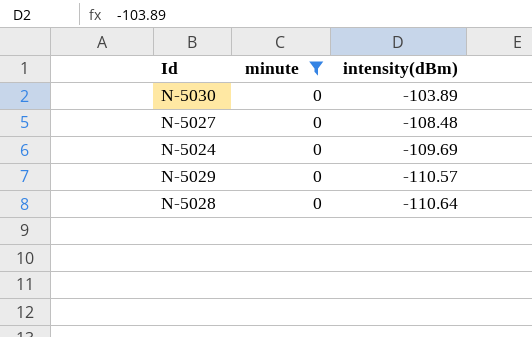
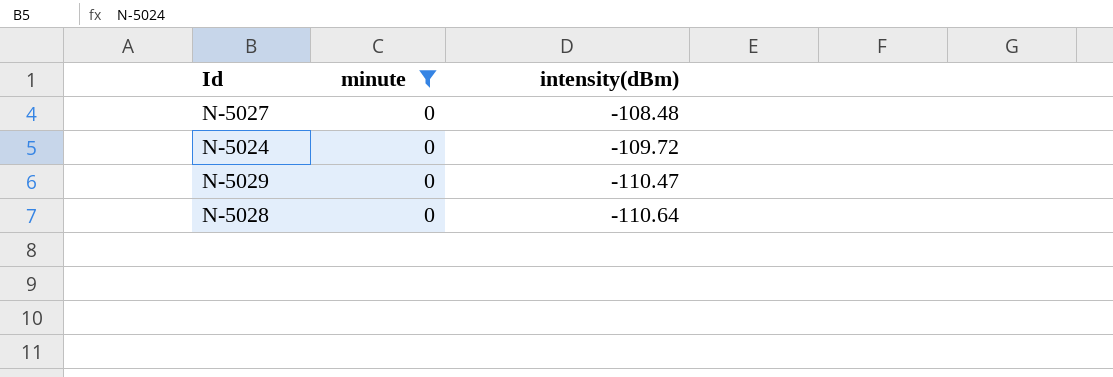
row N-5030: 0 | -103.89 -> none
N-5024 | intensity(dBm): -109.69 -> -109.72
N-5029 | intensity(dBm): -110.57 -> -110.47

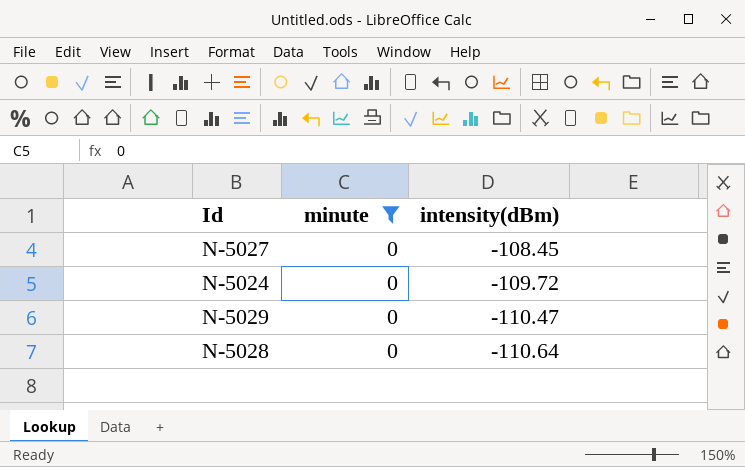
N-5027 | intensity(dBm): -108.48 -> -108.45

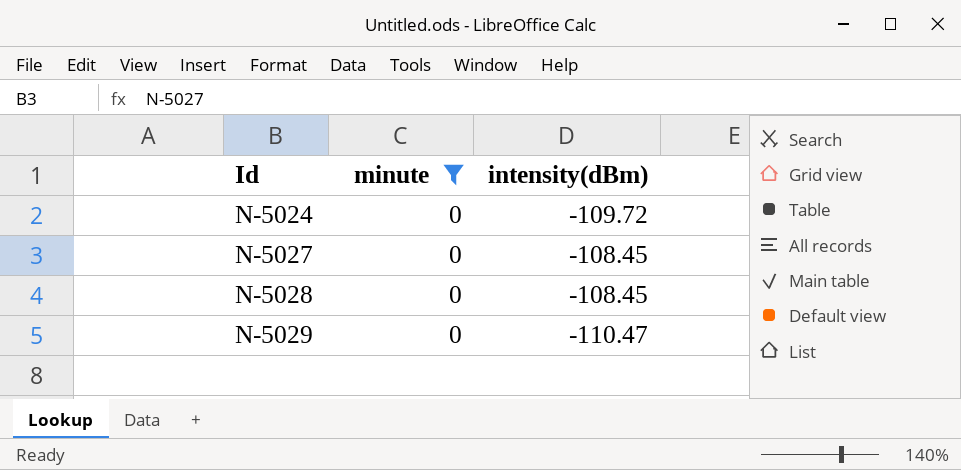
row order: intensity(dBm) descending -> Id ascending
N-5028 | intensity(dBm): -110.64 -> -108.45

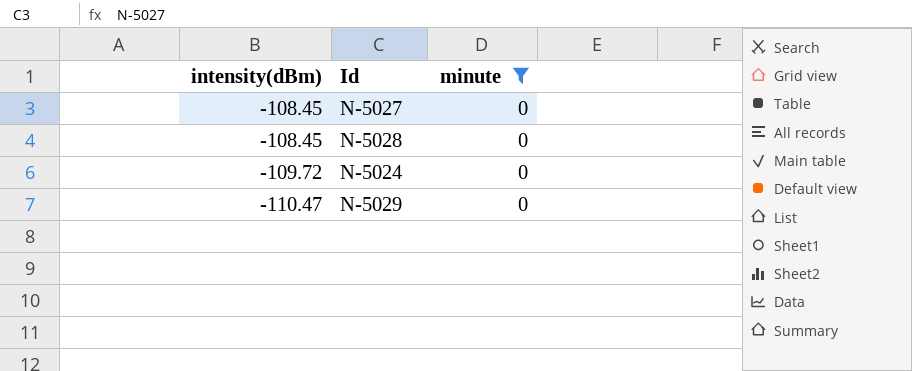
row order: Id ascending -> intensity(dBm) descending
column intensity(dBm) | position: 3 -> 1

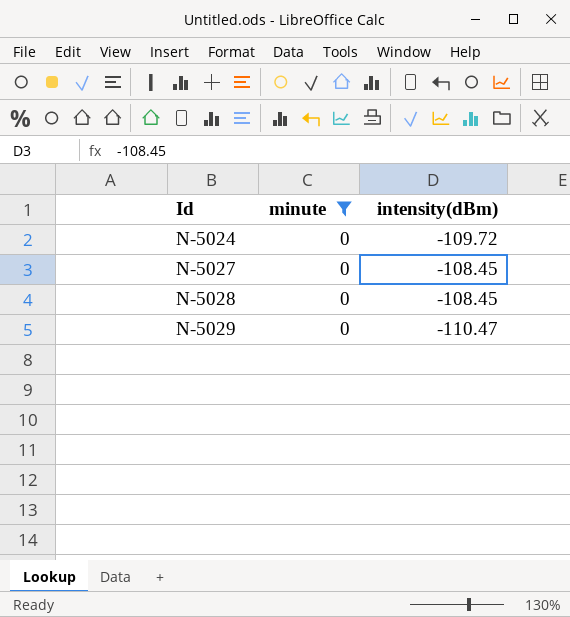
row order: intensity(dBm) descending -> Id ascending
column intensity(dBm) | position: 1 -> 3

